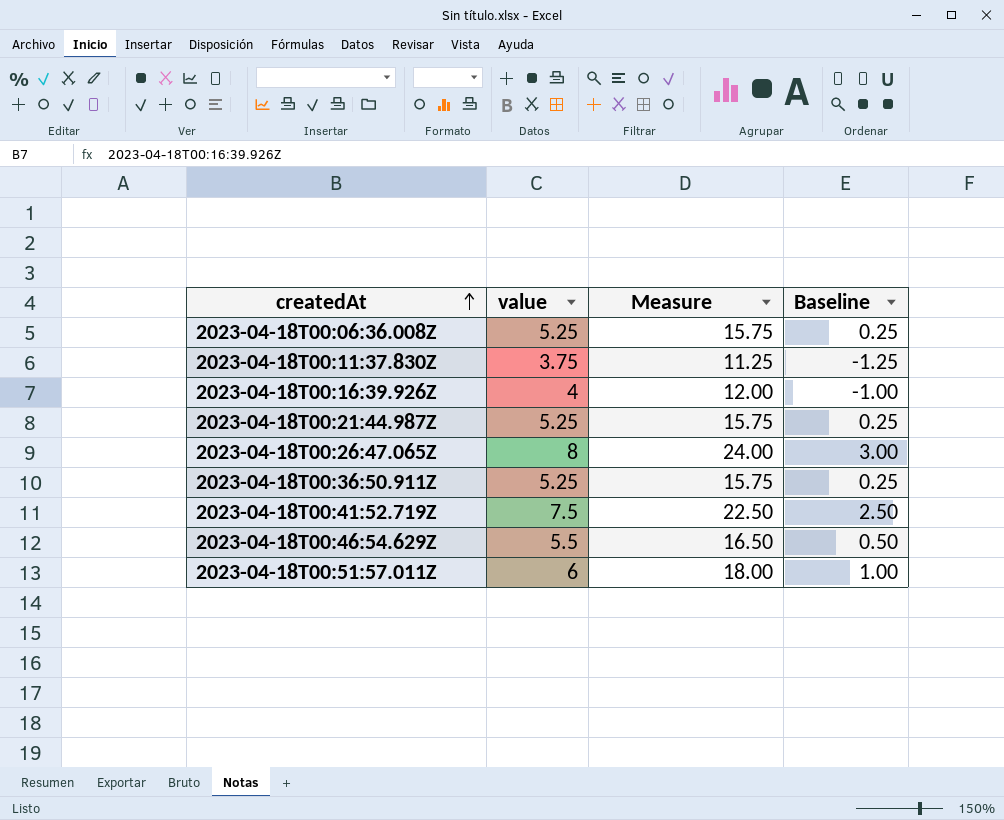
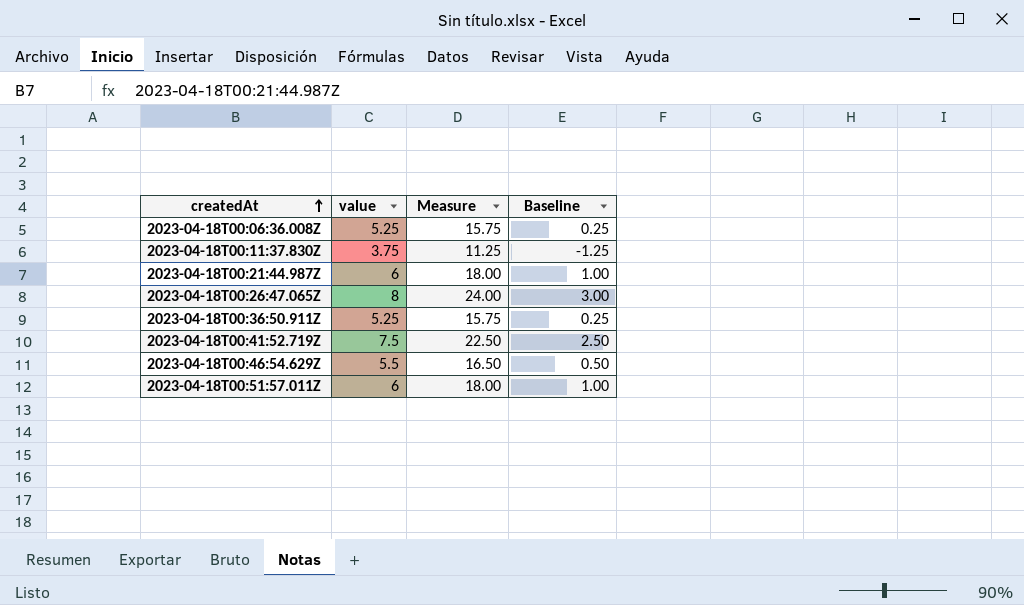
row 2023-04-18T00:16:39.926Z: 4 | 12.00 | -1.00 -> none
2023-04-18T00:21:44.987Z | value: 5.25 -> 6
2023-04-18T00:21:44.987Z | Measure: 15.75 -> 18.00
2023-04-18T00:21:44.987Z | Baseline: 0.25 -> 1.00

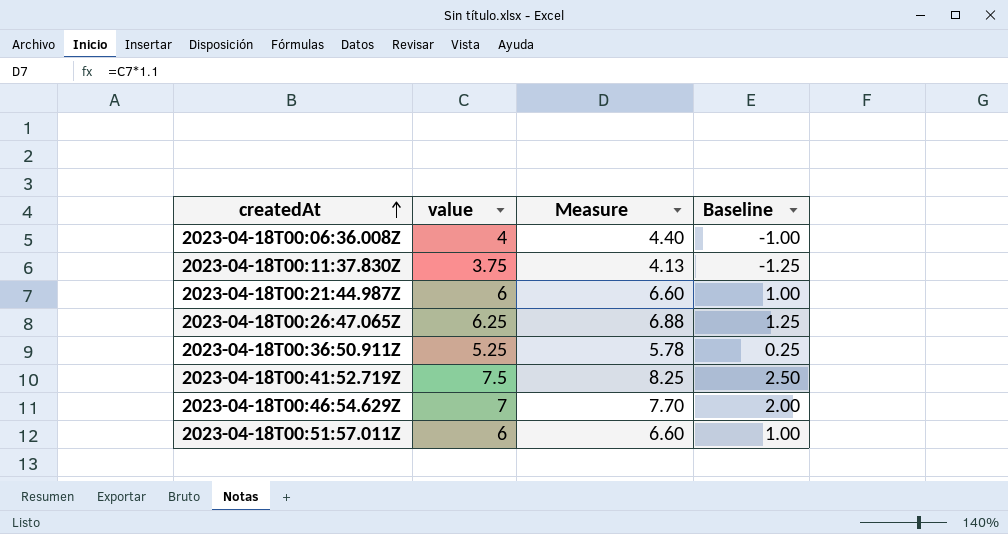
column Measure | formula: [value] * 3 -> [value] * 1.1
2023-04-18T00:06:36.008Z | value: 5.25 -> 4
2023-04-18T00:06:36.008Z | Baseline: 0.25 -> -1.00
2023-04-18T00:26:47.065Z | value: 8 -> 6.25
2023-04-18T00:26:47.065Z | Baseline: 3.00 -> 1.25
2023-04-18T00:46:54.629Z | value: 5.5 -> 7
2023-04-18T00:46:54.629Z | Baseline: 0.50 -> 2.00

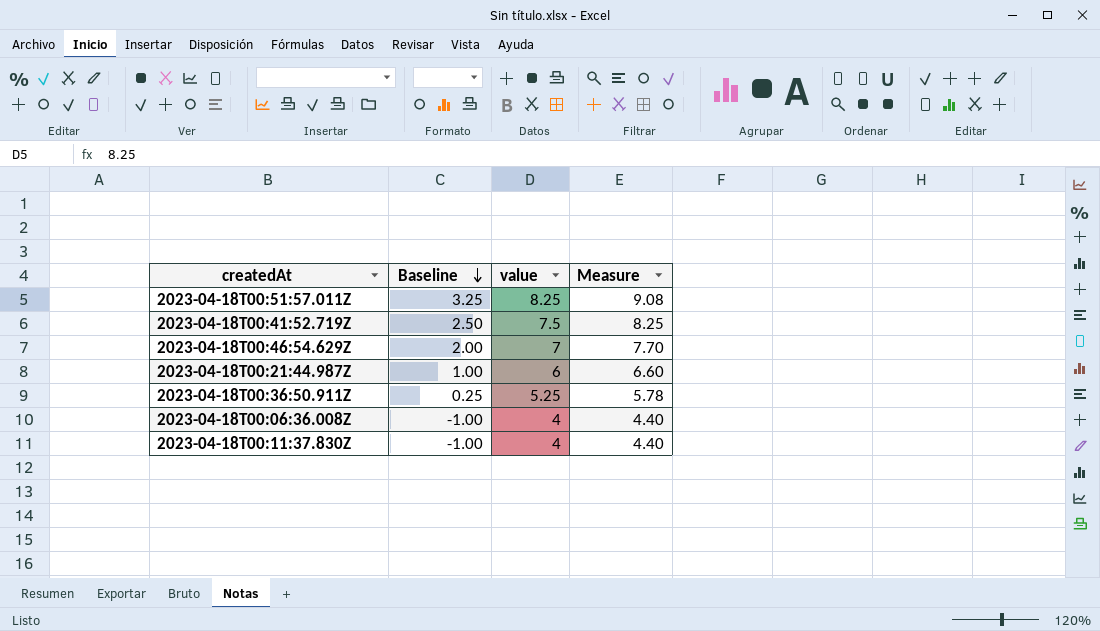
row order: createdAt ascending -> Baseline descending
column Baseline | position: 4 -> 2
row 2023-04-18T00:26:47.065Z: 6.25 | 6.88 | 1.25 -> none
2023-04-18T00:51:57.011Z | Baseline: 1.00 -> 3.25
2023-04-18T00:51:57.011Z | value: 6 -> 8.25
2023-04-18T00:51:57.011Z | Measure: 6.60 -> 9.08
2023-04-18T00:11:37.830Z | Baseline: -1.25 -> -1.00
2023-04-18T00:11:37.830Z | value: 3.75 -> 4
2023-04-18T00:11:37.830Z | Measure: 4.13 -> 4.40

